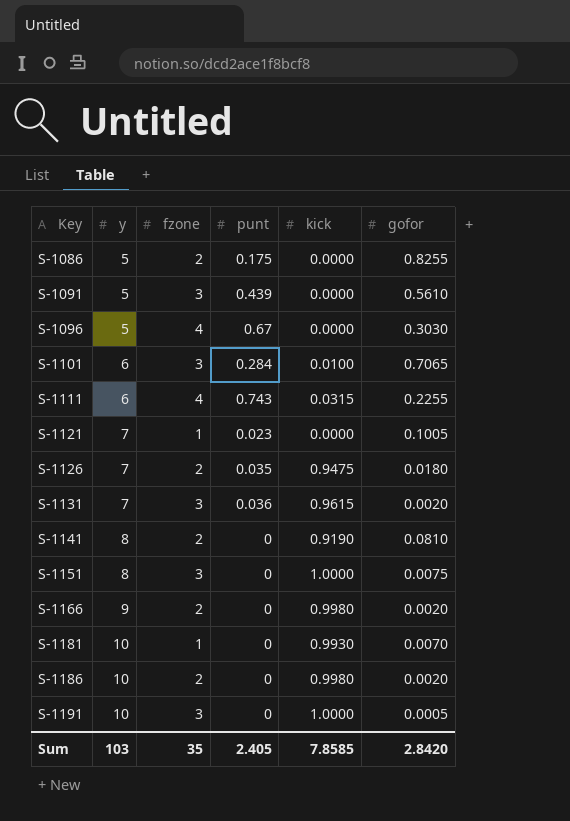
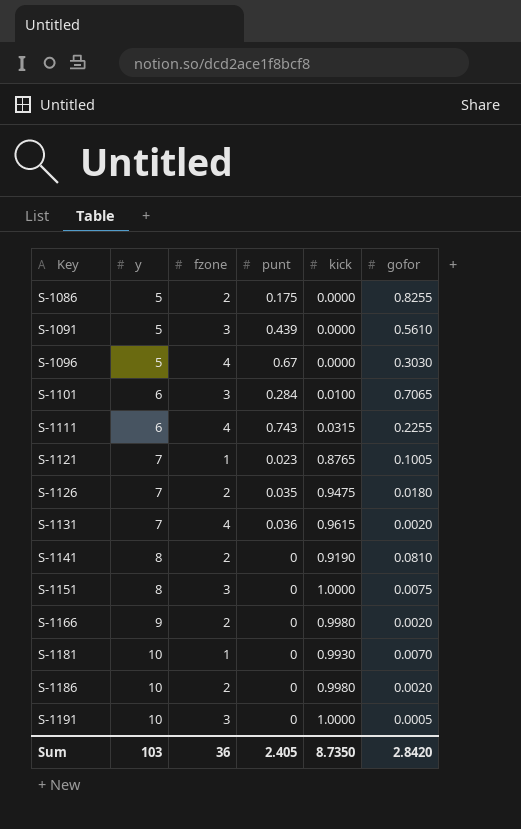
S-1121 | kick: 0.0000 -> 0.8765
S-1131 | fzone: 3 -> 4
Sum | fzone: 35 -> 36
Sum | kick: 7.8585 -> 8.7350

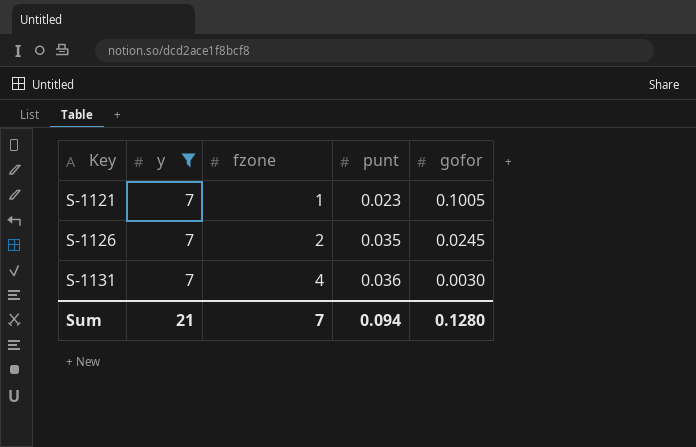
filter: none -> y = 7
column kick | position: 5 -> none
S-1126 | gofor: 0.0180 -> 0.0245
S-1131 | gofor: 0.0020 -> 0.0030
Sum | y: 103 -> 21
Sum | fzone: 36 -> 7
Sum | punt: 2.405 -> 0.094
Sum | gofor: 2.8420 -> 0.1280

